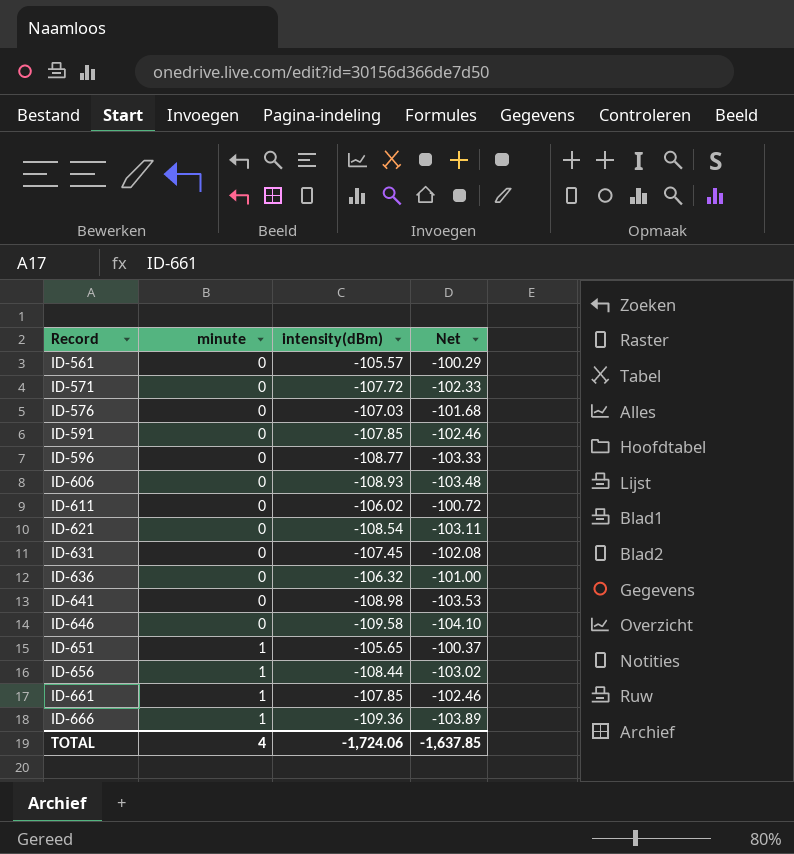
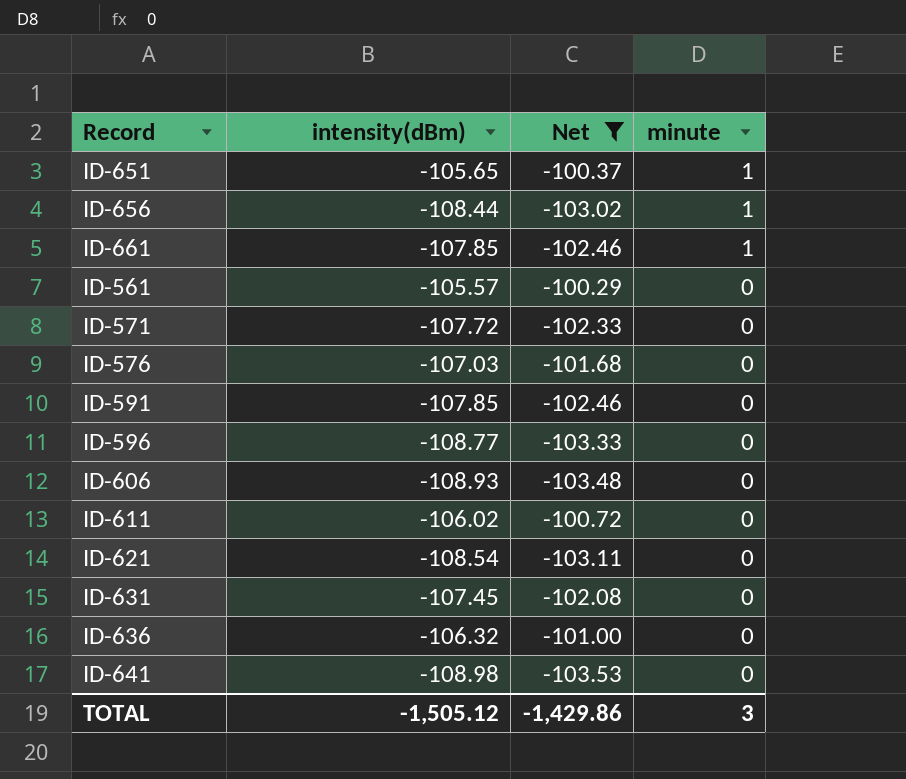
filter: none -> Net >= -103.53
row order: Record ascending -> minute descending
column minute | position: 2 -> 4
TOTAL | intensity(dBm): -1,724.06 -> -1,505.12
TOTAL | Net: -1,637.85 -> -1,429.86
TOTAL | minute: 4 -> 3

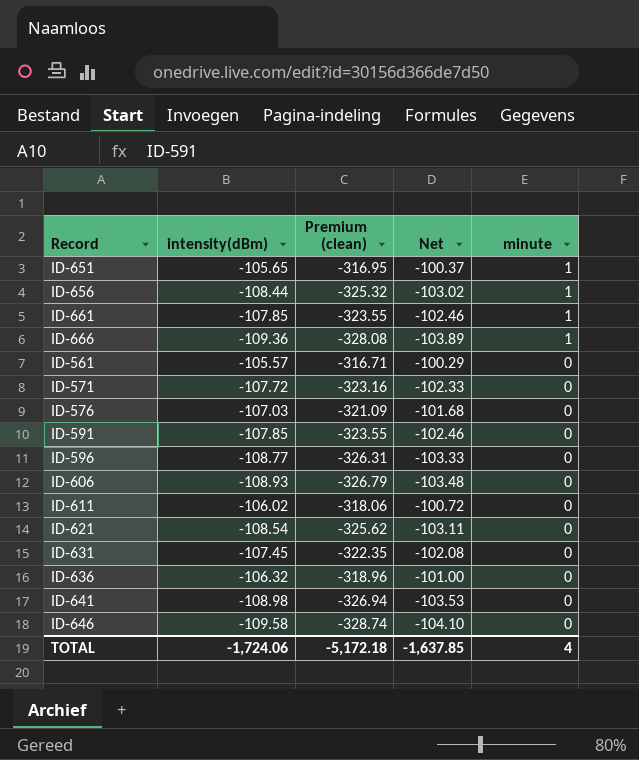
filter: Net >= -103.53 -> none
column Premium (clean) | formula: none -> [intensity(dBm)] * 3
TOTAL | intensity(dBm): -1,505.12 -> -1,724.06
TOTAL | Net: -1,429.86 -> -1,637.85
TOTAL | minute: 3 -> 4

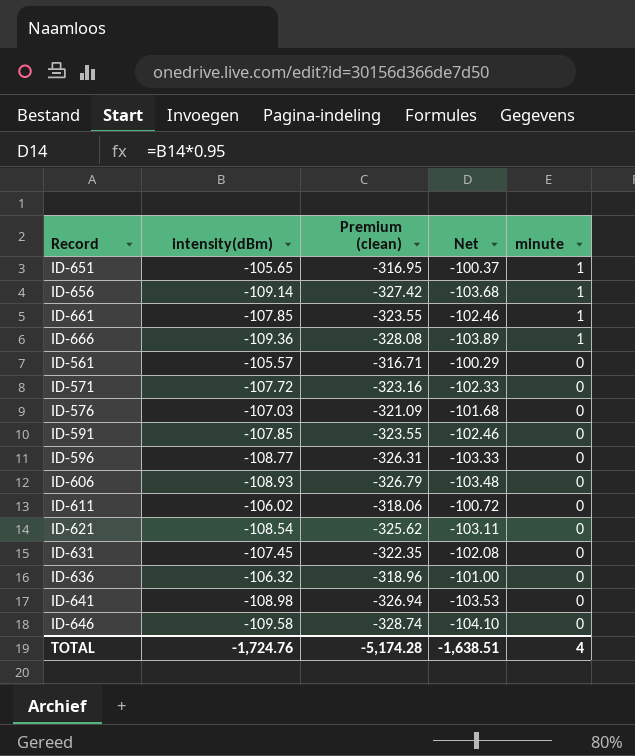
ID-656 | intensity(dBm): -108.44 -> -109.14
ID-656 | Premium (clean): -325.32 -> -327.42
ID-656 | Net: -103.02 -> -103.68
TOTAL | intensity(dBm): -1,724.06 -> -1,724.76
TOTAL | Premium (clean): -5,172.18 -> -5,174.28
TOTAL | Net: -1,637.85 -> -1,638.51

